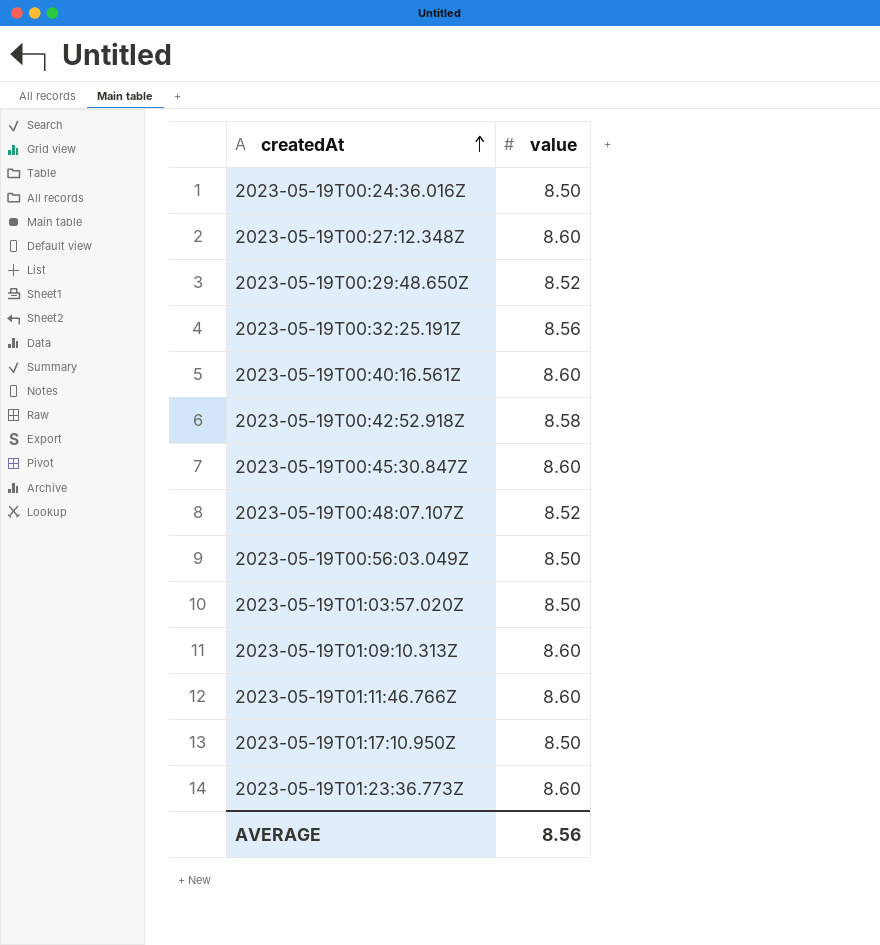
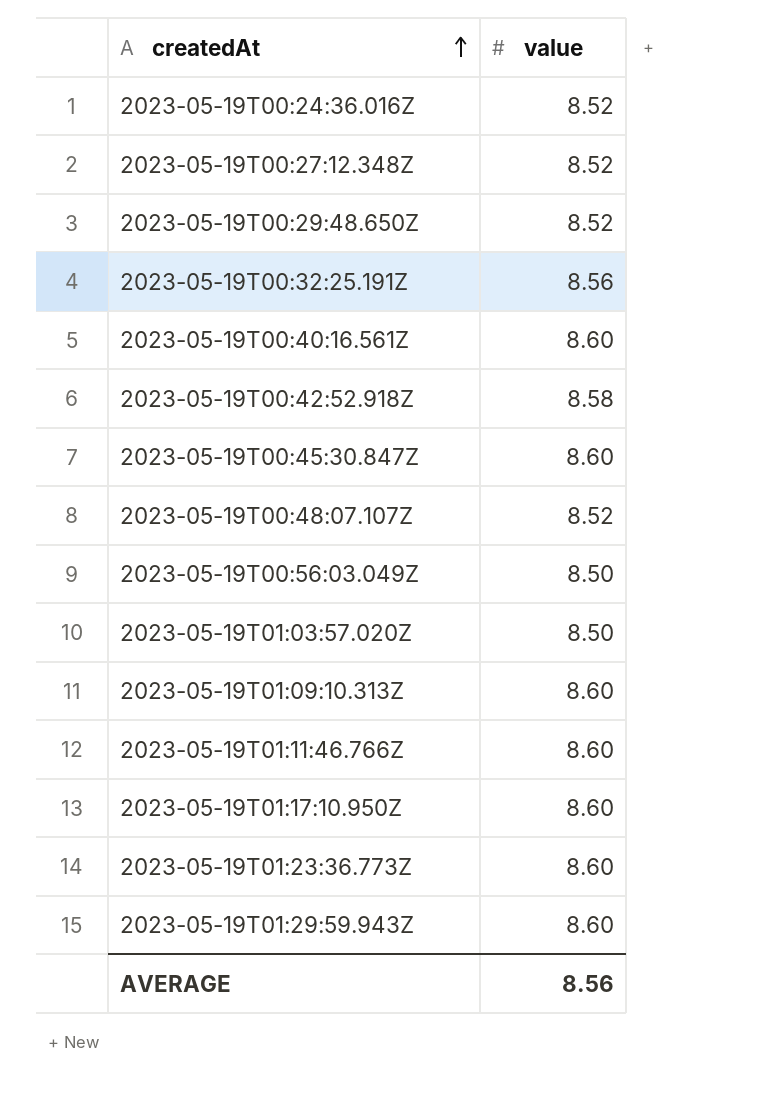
2023-05-19T00:24:36.016Z | value: 8.50 -> 8.52
2023-05-19T00:27:12.348Z | value: 8.60 -> 8.52
2023-05-19T01:17:10.950Z | value: 8.50 -> 8.60
row 2023-05-19T01:29:59.943Z: none -> 8.60

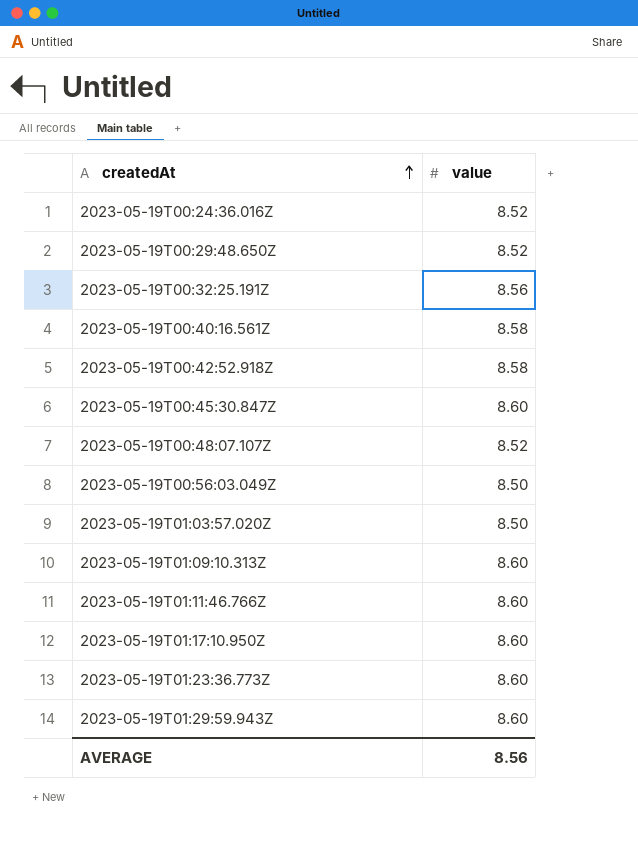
row 2023-05-19T00:27:12.348Z: 8.52 -> none
2023-05-19T00:40:16.561Z | value: 8.60 -> 8.58

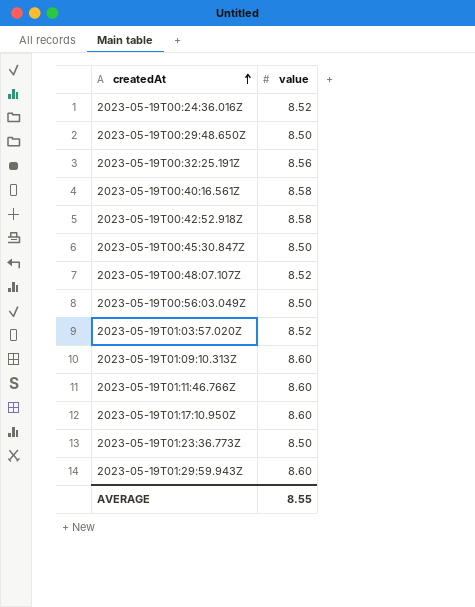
2023-05-19T00:29:48.650Z | value: 8.52 -> 8.50
2023-05-19T00:45:30.847Z | value: 8.60 -> 8.50
2023-05-19T01:03:57.020Z | value: 8.50 -> 8.52
2023-05-19T01:23:36.773Z | value: 8.60 -> 8.50
AVERAGE | value: 8.56 -> 8.55

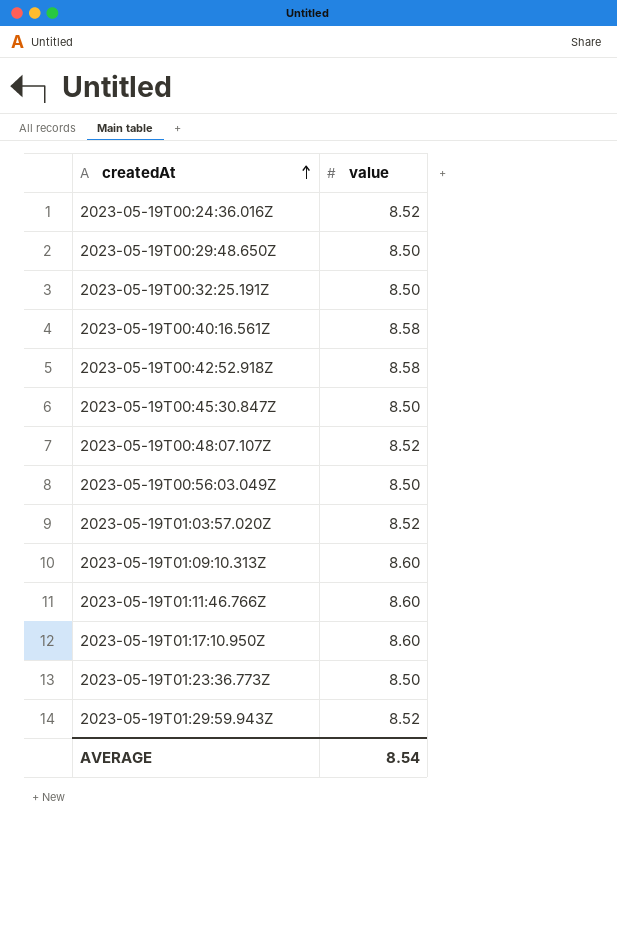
2023-05-19T00:32:25.191Z | value: 8.56 -> 8.50
2023-05-19T01:29:59.943Z | value: 8.60 -> 8.52
AVERAGE | value: 8.55 -> 8.54

